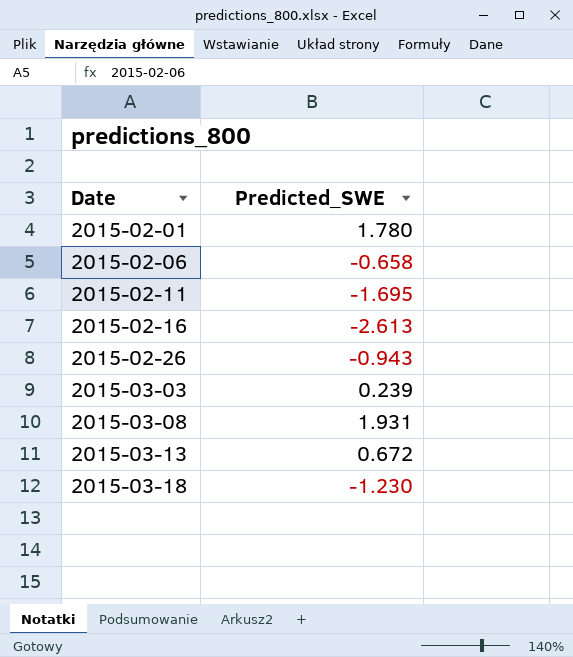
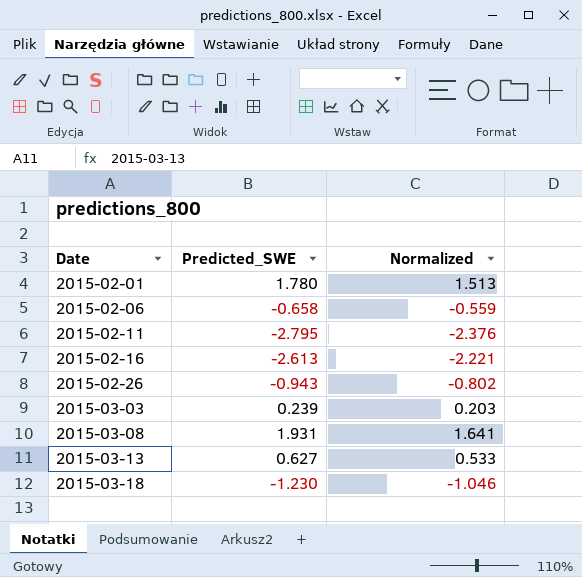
column Normalized | formula: none -> [Predicted_SWE] * 0.85
2015-02-11 | Predicted_SWE: -1.695 -> -2.795
2015-03-13 | Predicted_SWE: 0.672 -> 0.627

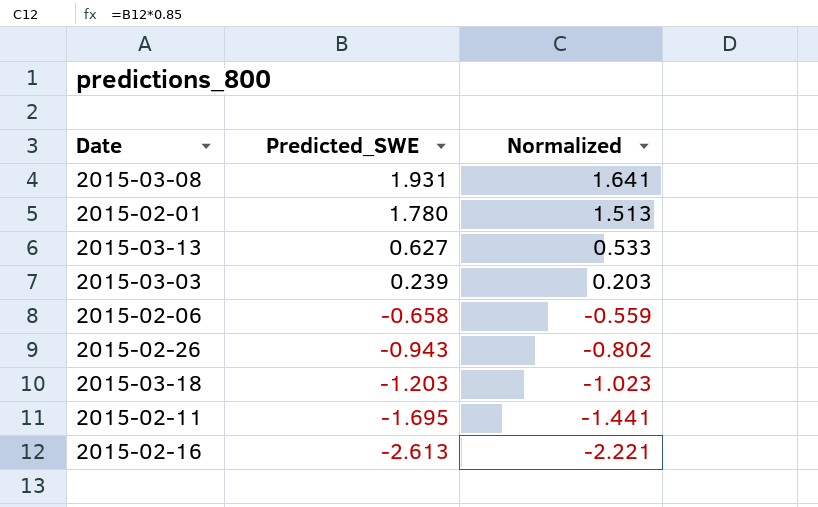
row order: Date ascending -> Predicted_SWE descending
2015-03-18 | Predicted_SWE: -1.230 -> -1.203
2015-03-18 | Normalized: -1.046 -> -1.023
2015-02-11 | Predicted_SWE: -2.795 -> -1.695
2015-02-11 | Normalized: -2.376 -> -1.441

